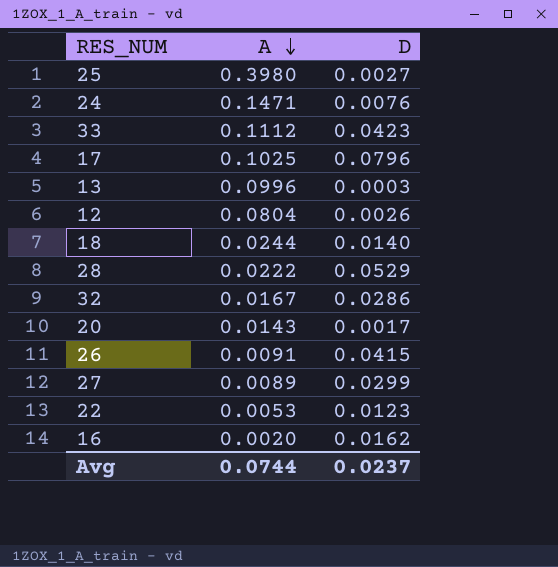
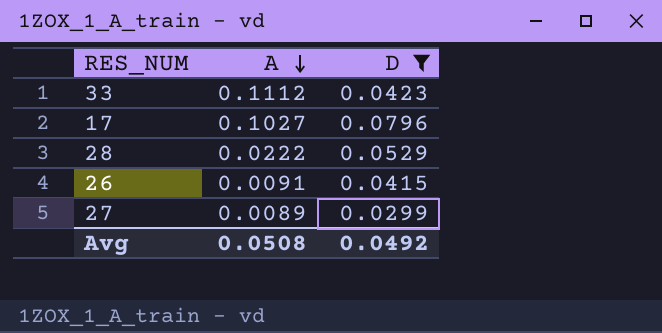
filter: none -> D >= 0.0299
17 | A: 0.1025 -> 0.1027
Avg | A: 0.0744 -> 0.0508
Avg | D: 0.0237 -> 0.0492

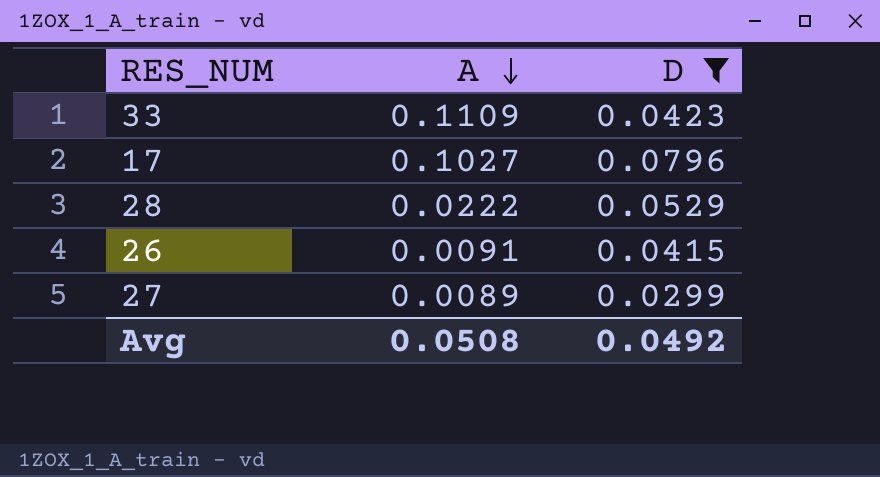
33 | A: 0.1112 -> 0.1109

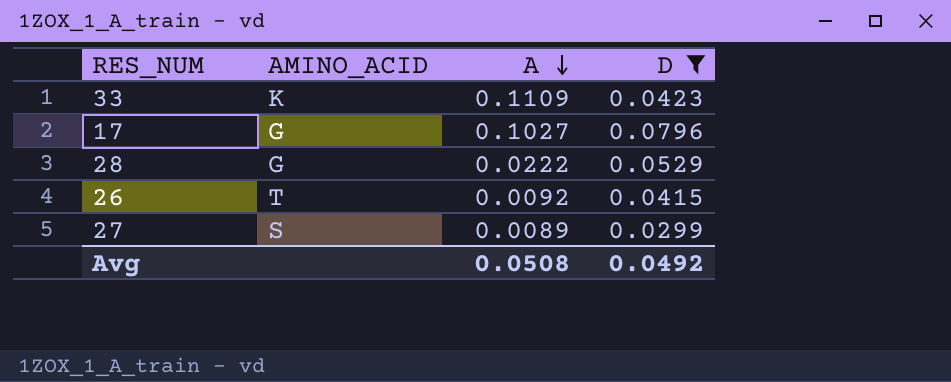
column AMINO_ACID | position: none -> 2
26 | A: 0.0091 -> 0.0092

